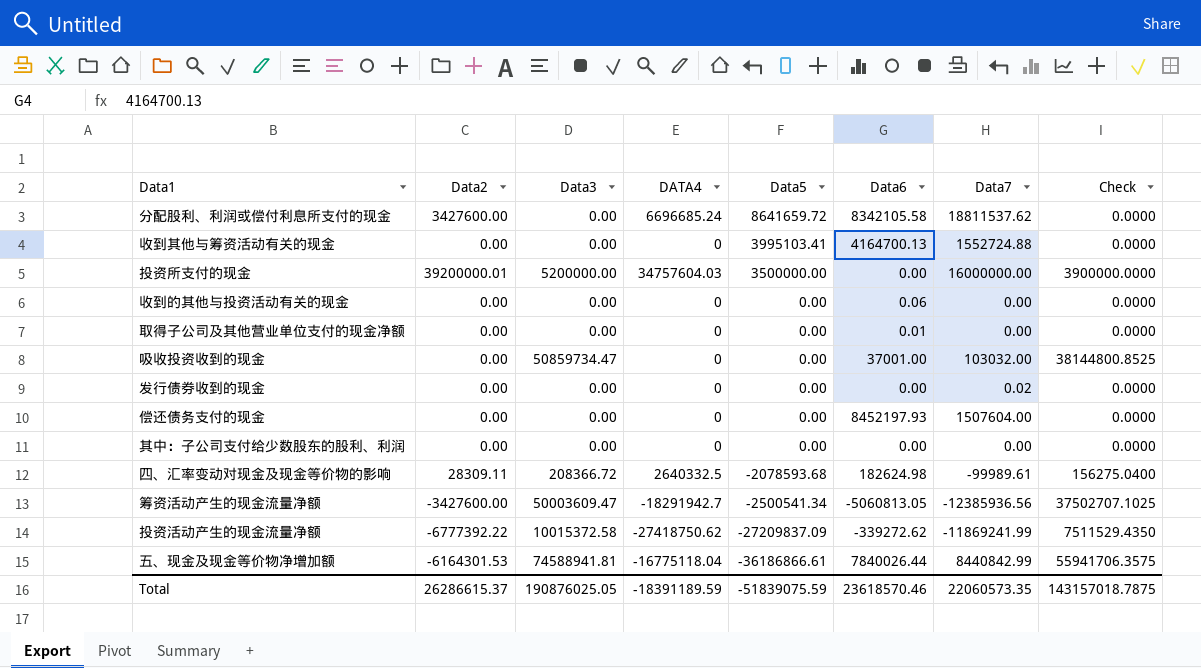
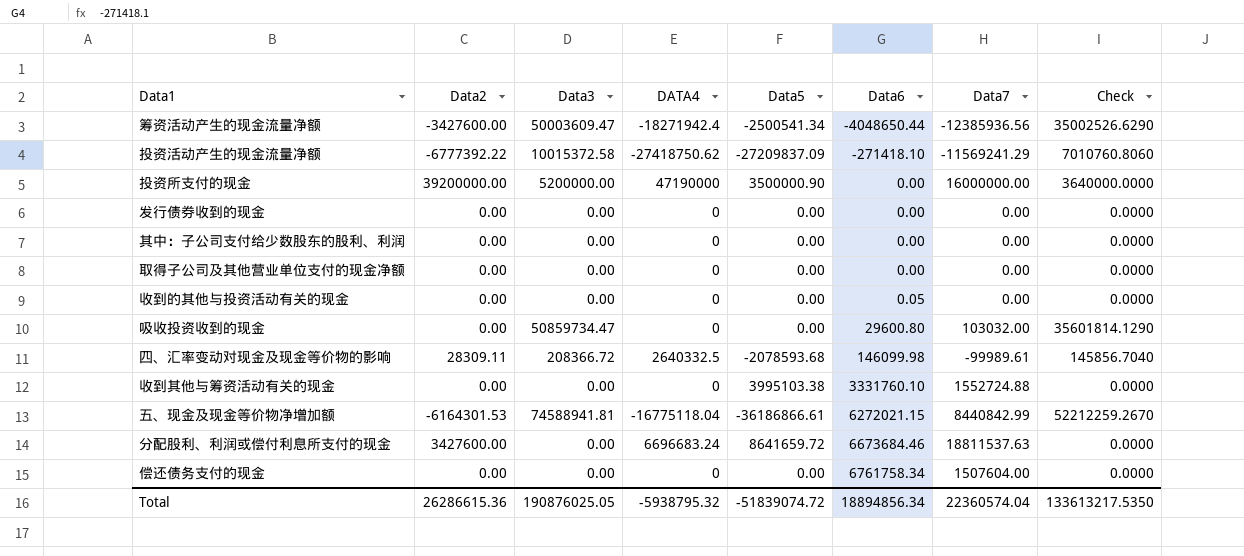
row order: Data5 descending -> Data6 ascending
column Check | formula: [Data3] * 0.75 -> [Data3] * 0.7
筹资活动产生的现金流量净额 | DATA4: -18291942.7 -> -18271942.4
筹资活动产生的现金流量净额 | Data6: -5060813.05 -> -4048650.44
投资活动产生的现金流量净额 | Data6: -339272.62 -> -271418.10
投资活动产生的现金流量净额 | Data7: -11869241.99 -> -11569241.29
投资所支付的现金 | Data2: 39200000.01 -> 39200000.00
投资所支付的现金 | DATA4: 34757604.03 -> 47190000
投资所支付的现金 | Data5: 3500000.00 -> 3500000.90
发行债券收到的现金 | Data7: 0.02 -> 0.00
取得子公司及其他营业单位支付的现金净额 | Data6: 0.01 -> 0.00
收到的其他与投资活动有关的现金 | Data6: 0.06 -> 0.05
吸收投资收到的现金 | Data6: 37001.00 -> 29600.80
四、汇率变动对现金及现金等价物的影响 | Data6: 182624.98 -> 146099.98
收到其他与筹资活动有关的现金 | Data5: 3995103.41 -> 3995103.38
收到其他与筹资活动有关的现金 | Data6: 4164700.13 -> 3331760.10
五、现金及现金等价物净增加额 | Data6: 7840026.44 -> 6272021.15
分配股利、利润或偿付利息所支付的现金 | DATA4: 6696685.24 -> 6696683.24
分配股利、利润或偿付利息所支付的现金 | Data6: 8342105.58 -> 6673684.46
分配股利、利润或偿付利息所支付的现金 | Data7: 18811537.62 -> 18811537.63
偿还债务支付的现金 | Data6: 8452197.93 -> 6761758.34
Total | Data2: 26286615.37 -> 26286615.36
Total | DATA4: -18391189.59 -> -5938795.32
Total | Data5: -51839075.59 -> -51839074.72
Total | Data6: 23618570.46 -> 18894856.34
Total | Data7: 22060573.35 -> 22360574.04
Total | Check: 143157018.7875 -> 133613217.5350

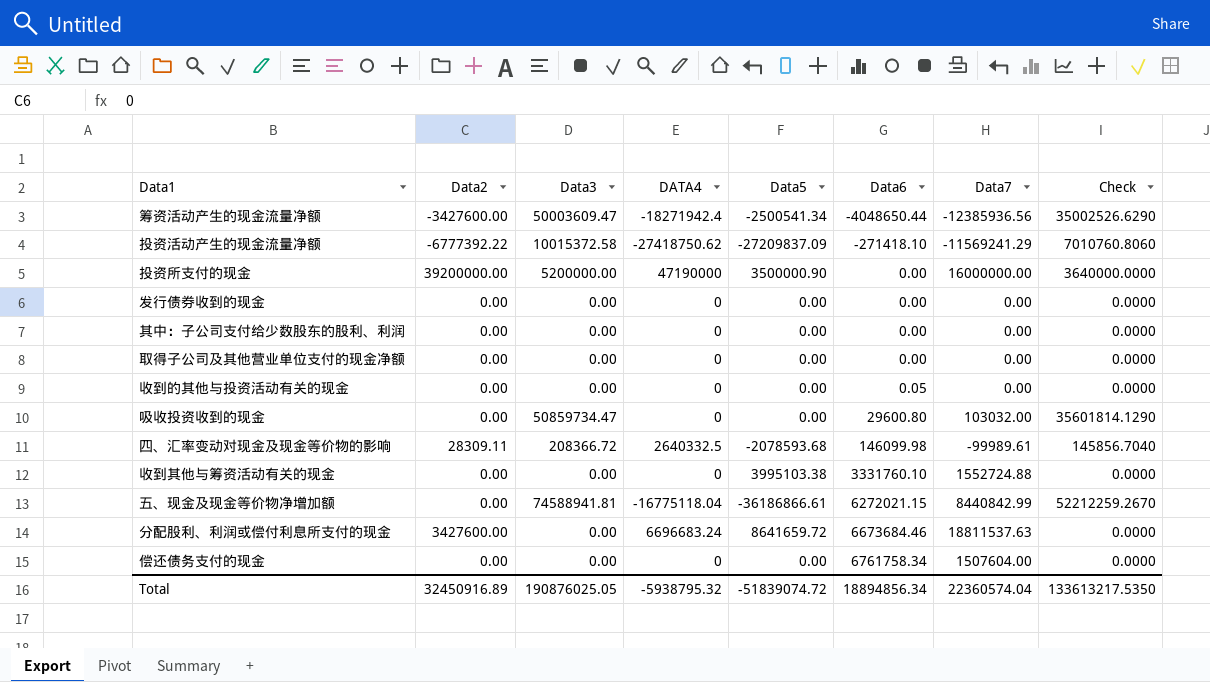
五、现金及现金等价物净增加额 | Data2: -6164301.53 -> 0.00
Total | Data2: 26286615.36 -> 32450916.89

